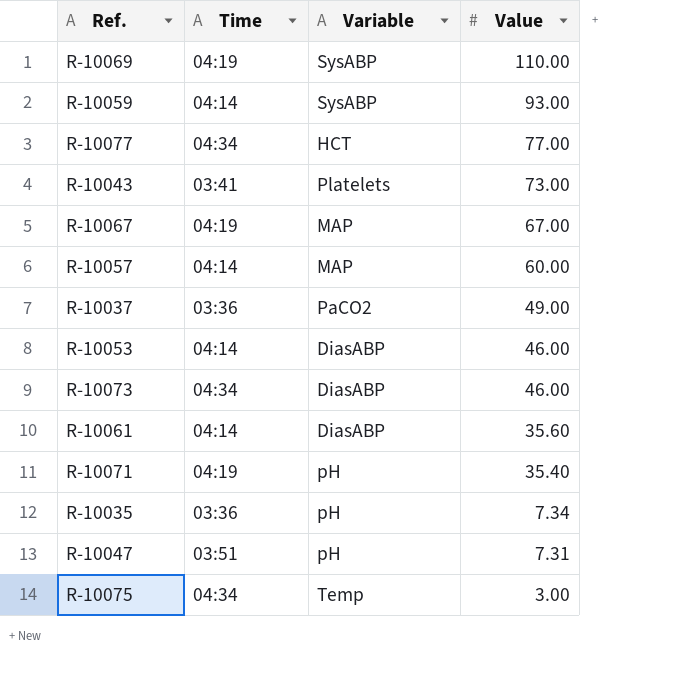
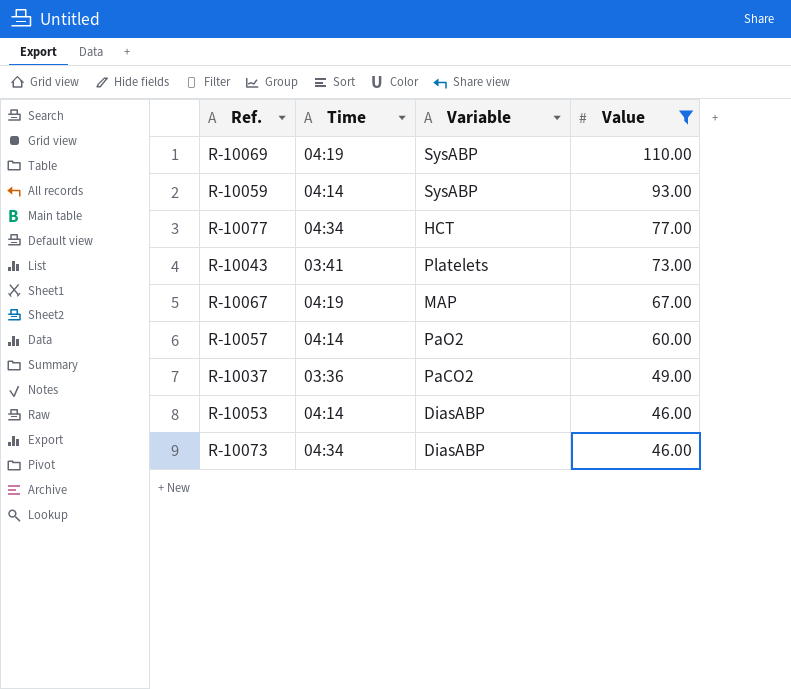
filter: none -> Value >= 46.00
R-10057 | Variable: MAP -> PaO2

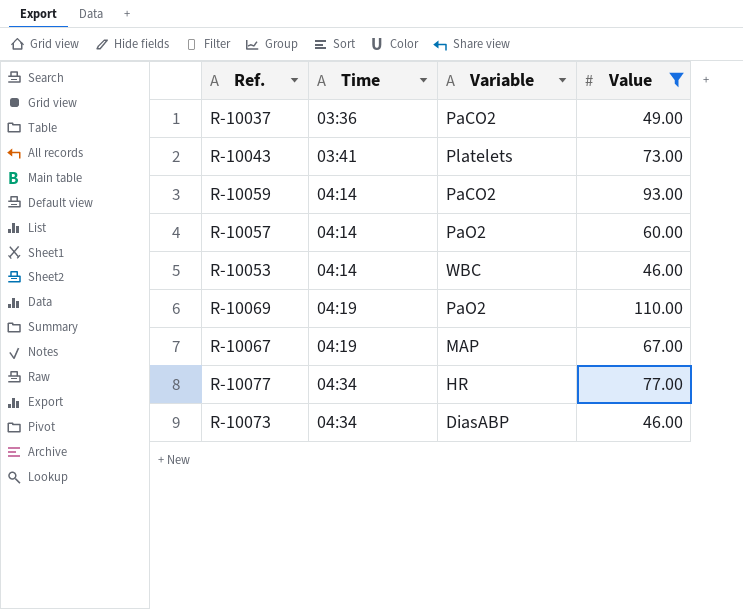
row order: Value descending -> Time ascending
R-10059 | Variable: SysABP -> PaCO2
R-10053 | Variable: DiasABP -> WBC
R-10069 | Variable: SysABP -> PaO2
R-10077 | Variable: HCT -> HR

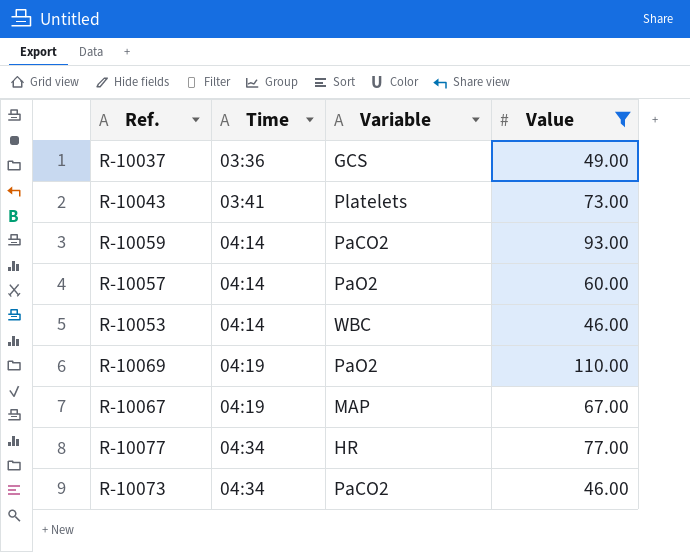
R-10037 | Variable: PaCO2 -> GCS
R-10073 | Variable: DiasABP -> PaCO2

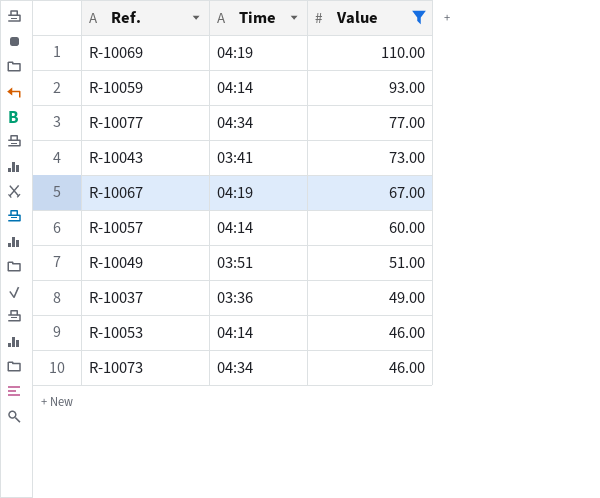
row order: Time ascending -> Value descending
column Variable | position: 3 -> none
row R-10049: none -> 03:51 | 51.00

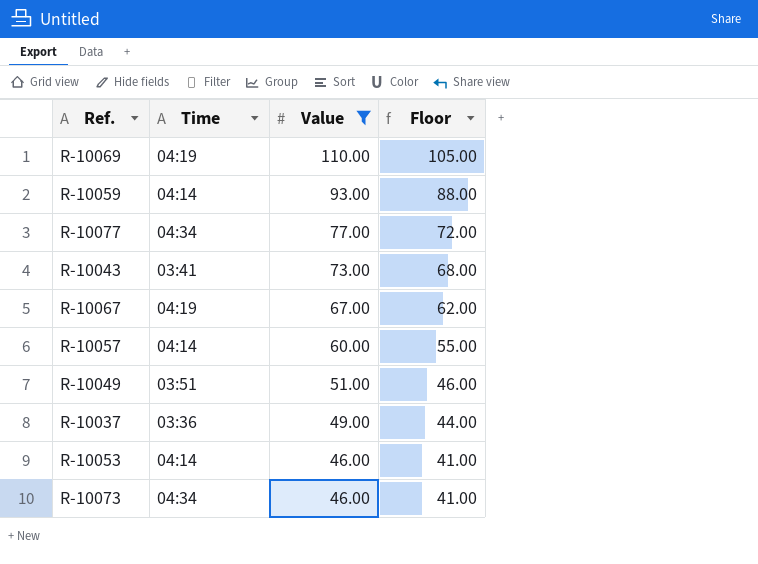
column Floor | formula: none -> [Value] - 5

